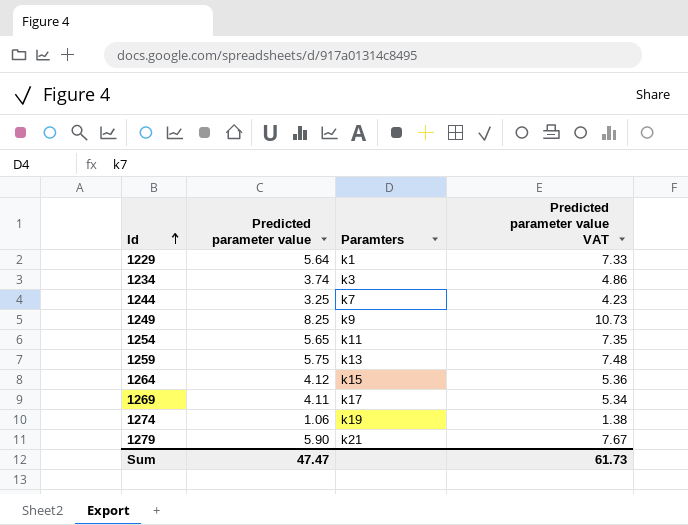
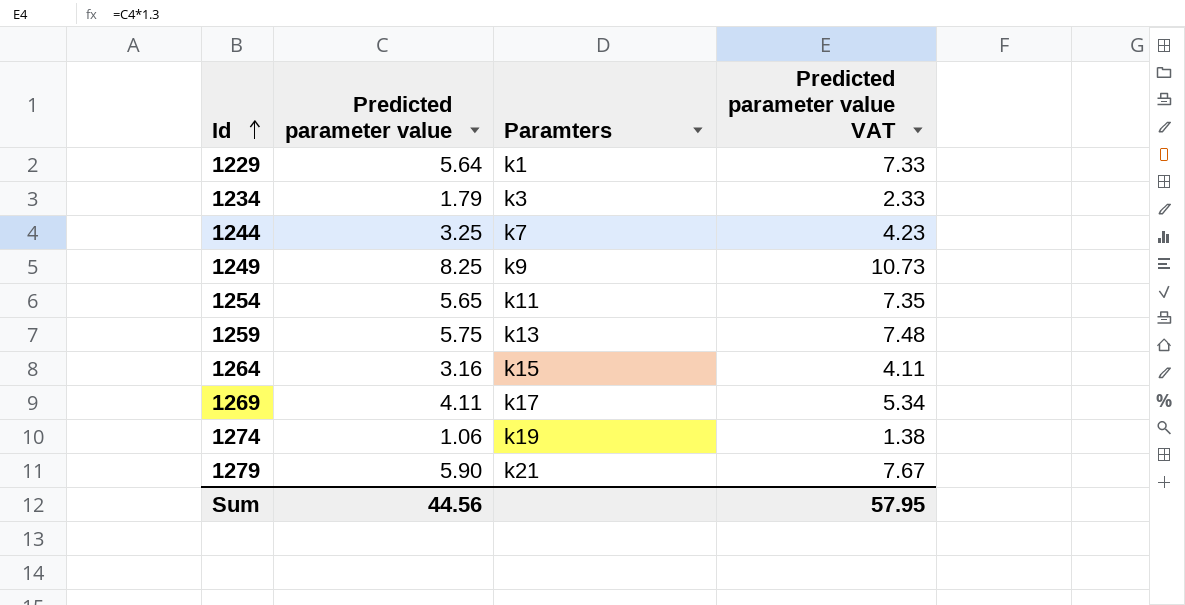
1234 | Predicted parameter value: 3.74 -> 1.79
1234 | Predicted parameter value VAT: 4.86 -> 2.33
1264 | Predicted parameter value: 4.12 -> 3.16
1264 | Predicted parameter value VAT: 5.36 -> 4.11
Sum | Predicted parameter value: 47.47 -> 44.56
Sum | Predicted parameter value VAT: 61.73 -> 57.95

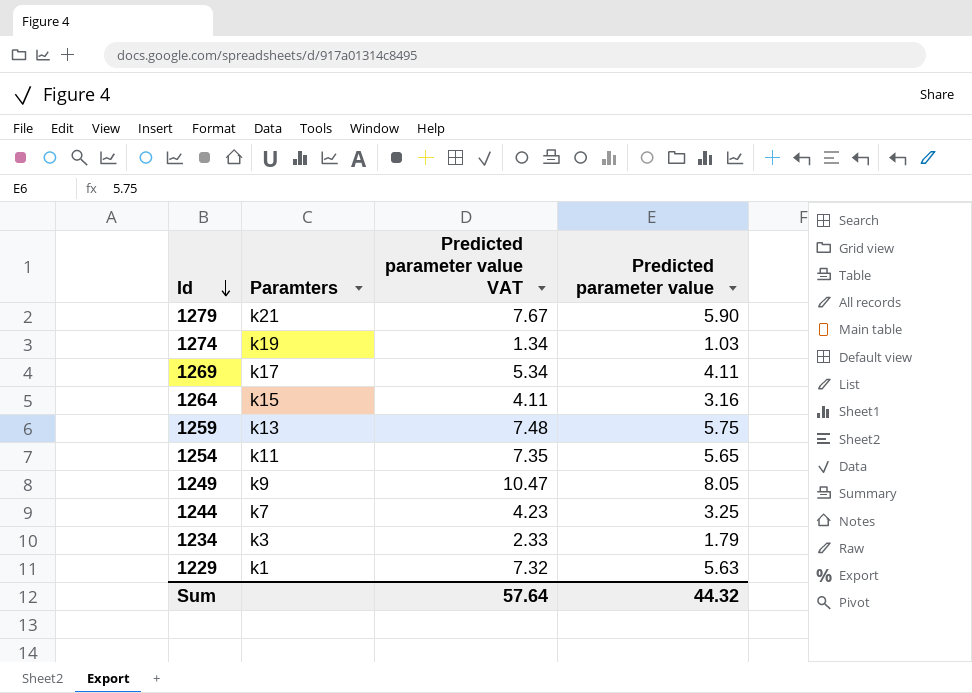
row order: Id ascending -> Id descending
column Predicted parameter value | position: 2 -> 4
1274 | Predicted parameter value VAT: 1.38 -> 1.34
1274 | Predicted parameter value: 1.06 -> 1.03
1249 | Predicted parameter value VAT: 10.73 -> 10.47
1249 | Predicted parameter value: 8.25 -> 8.05
1229 | Predicted parameter value VAT: 7.33 -> 7.32
1229 | Predicted parameter value: 5.64 -> 5.63
Sum | Predicted parameter value VAT: 57.95 -> 57.64
Sum | Predicted parameter value: 44.56 -> 44.32

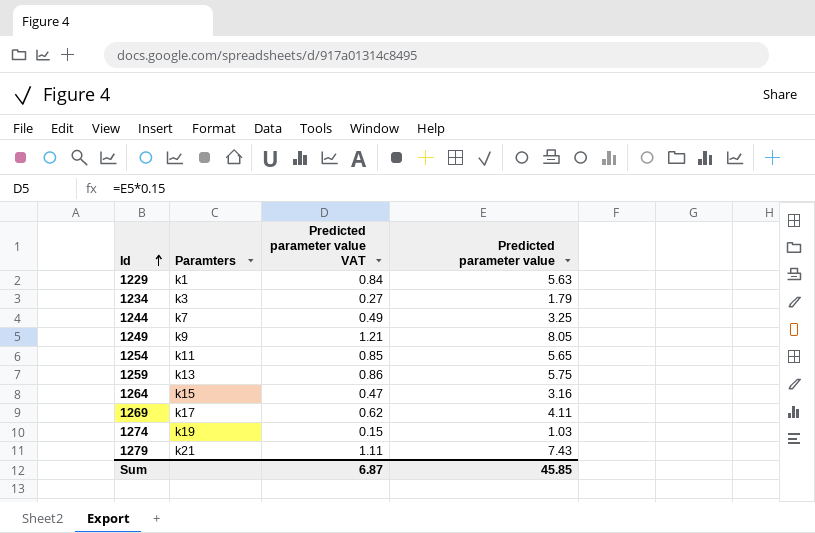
row order: Id descending -> Id ascending
column Predicted parameter value VAT | formula: [Predicted parameter value] * 1.3 -> [Predicted parameter value] * 0.15
1279 | Predicted parameter value: 5.90 -> 7.43
Sum | Predicted parameter value VAT: 57.64 -> 6.87
Sum | Predicted parameter value: 44.32 -> 45.85

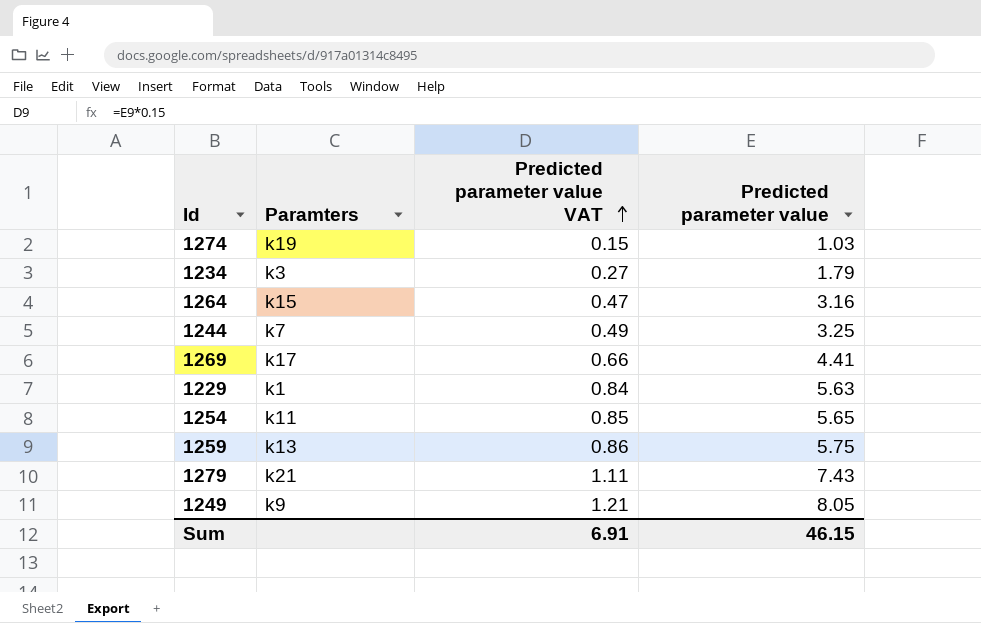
row order: Id ascending -> Predicted parameter value VAT ascending
1269 | Predicted parameter value VAT: 0.62 -> 0.66
1269 | Predicted parameter value: 4.11 -> 4.41
Sum | Predicted parameter value VAT: 6.87 -> 6.91
Sum | Predicted parameter value: 45.85 -> 46.15

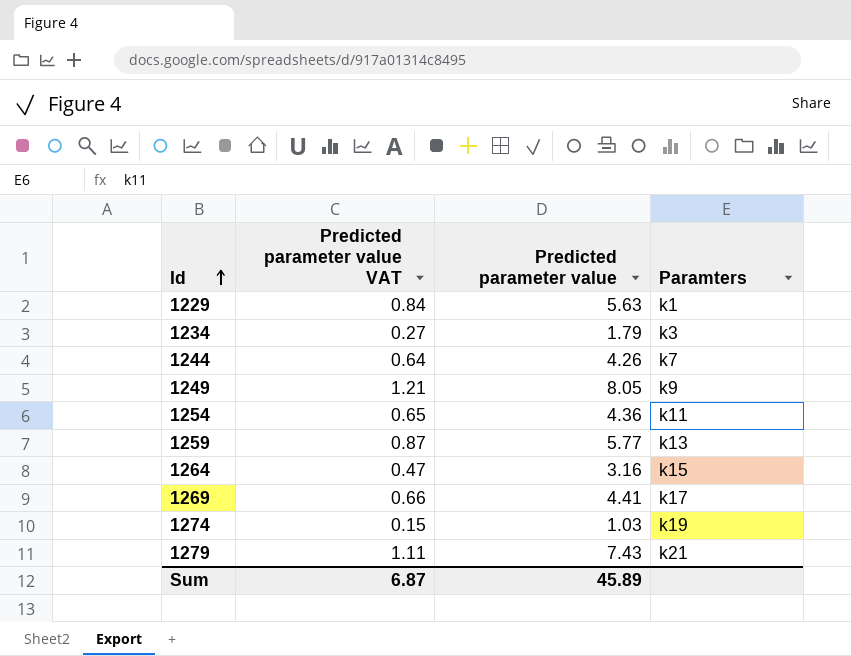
row order: Predicted parameter value VAT ascending -> Id ascending
column Paramters | position: 2 -> 4
1244 | Predicted parameter value VAT: 0.49 -> 0.64
1244 | Predicted parameter value: 3.25 -> 4.26
1254 | Predicted parameter value VAT: 0.85 -> 0.65
1254 | Predicted parameter value: 5.65 -> 4.36
1259 | Predicted parameter value VAT: 0.86 -> 0.87
1259 | Predicted parameter value: 5.75 -> 5.77
Sum | Predicted parameter value VAT: 6.91 -> 6.87
Sum | Predicted parameter value: 46.15 -> 45.89

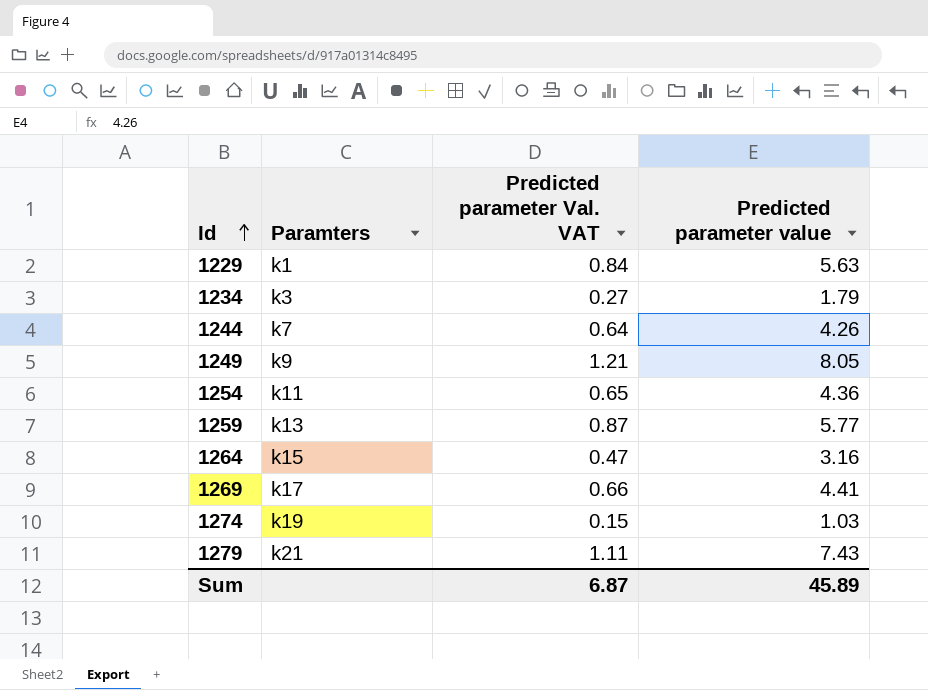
column Paramters | position: 4 -> 2
column name: Predicted parameter value VAT -> Predicted parameter Val. VAT

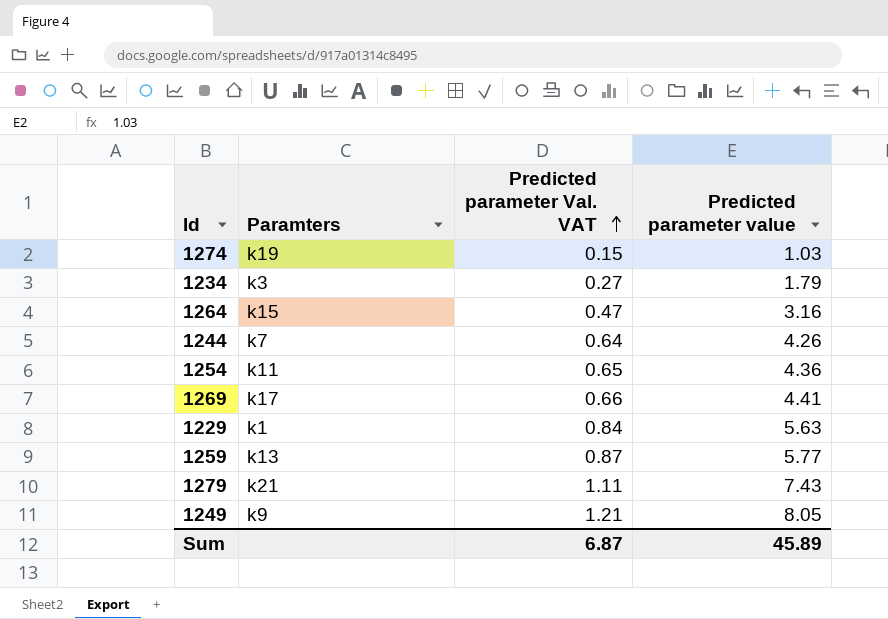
row order: Id ascending -> Predicted parameter Val. VAT ascending

